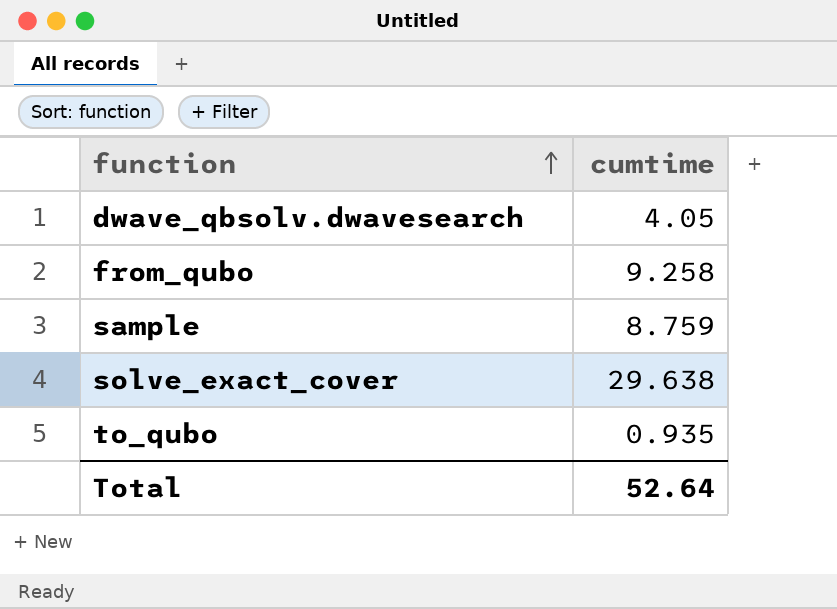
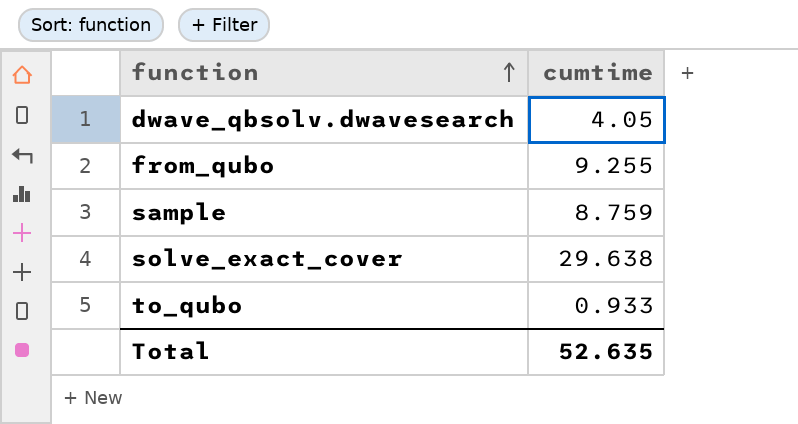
from_qubo | cumtime: 9.258 -> 9.255
to_qubo | cumtime: 0.935 -> 0.933
Total | cumtime: 52.64 -> 52.635

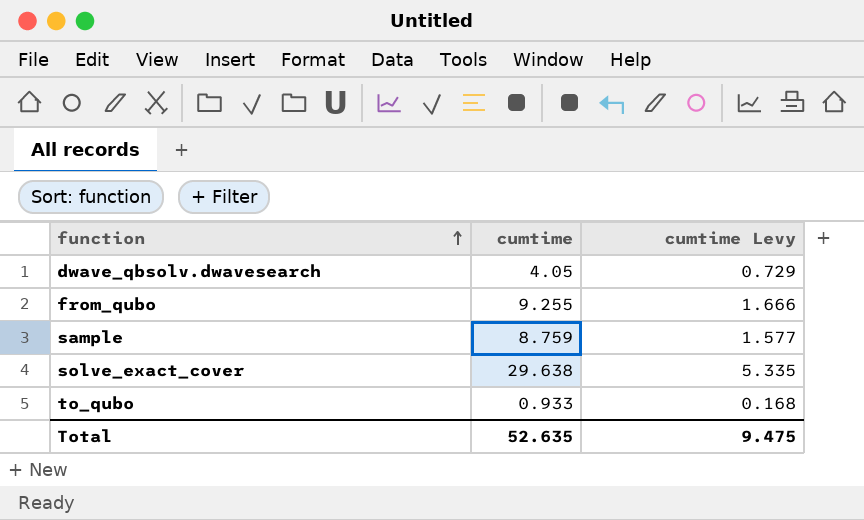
column cumtime Levy | formula: none -> [cumtime] * 0.18

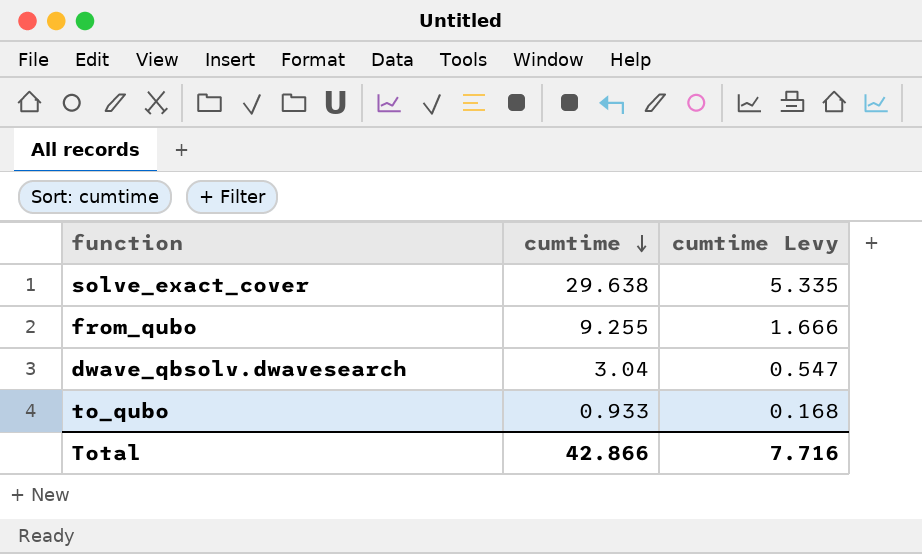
row order: function ascending -> cumtime descending
row sample: 8.759 | 1.577 -> none
dwave_qbsolv.dwavesearch | cumtime: 4.05 -> 3.04
dwave_qbsolv.dwavesearch | cumtime Levy: 0.729 -> 0.547
Total | cumtime: 52.635 -> 42.866
Total | cumtime Levy: 9.475 -> 7.716

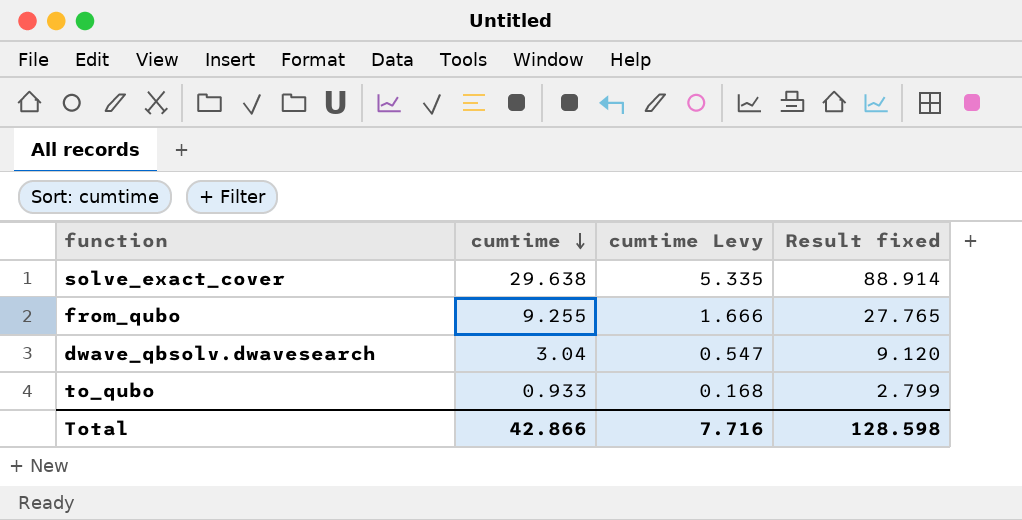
column Result fixed | formula: none -> [cumtime] * 3

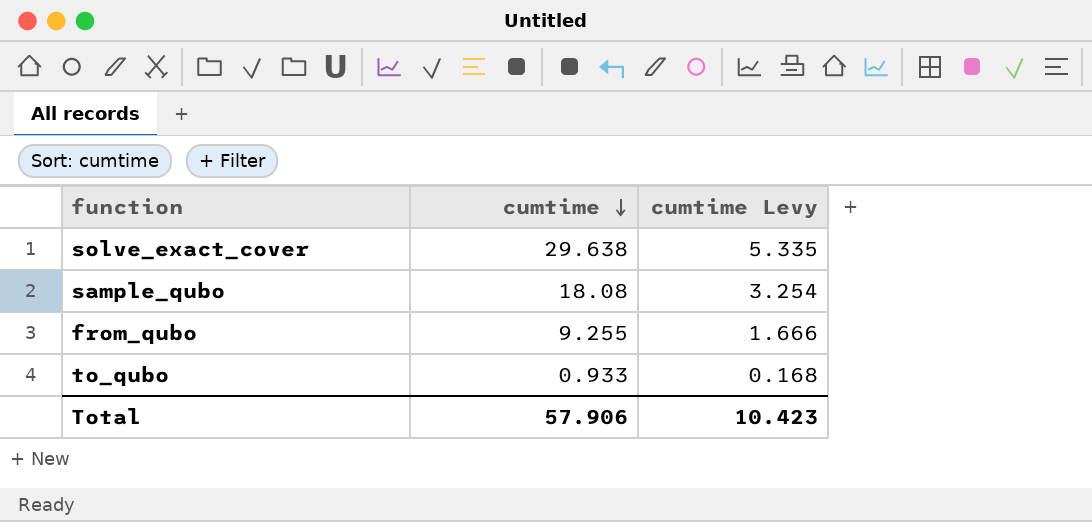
column Result fixed | formula: [cumtime] * 3 -> none
row dwave_qbsolv.dwavesearch: 3.04 | 0.547 | 9.120 -> none
row sample_qubo: none -> 18.08 | 3.254
Total | cumtime: 42.866 -> 57.906
Total | cumtime Levy: 7.716 -> 10.423

